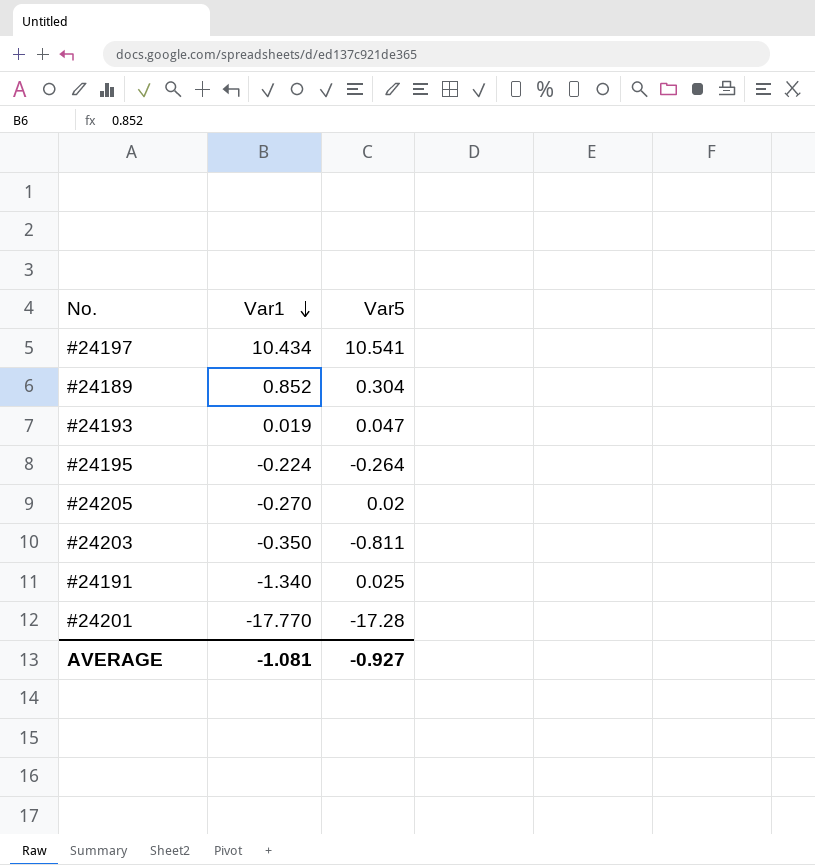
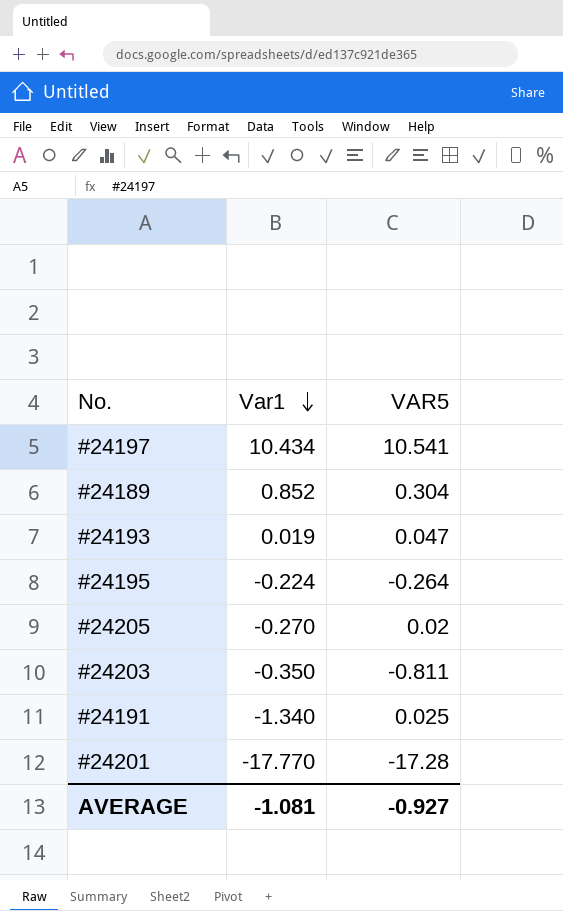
column name: Var5 -> VAR5

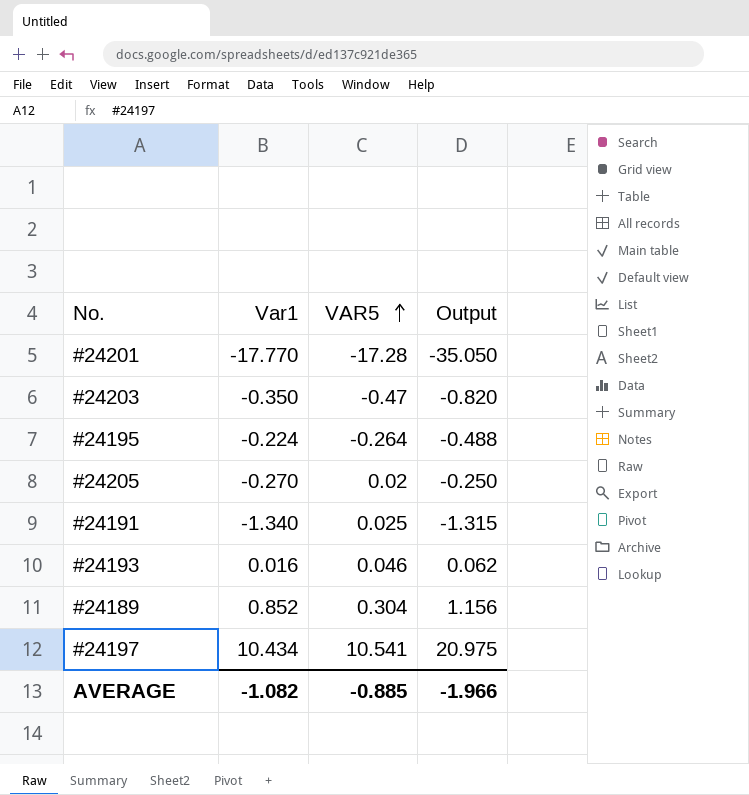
row order: Var1 descending -> VAR5 ascending
column Output | formula: none -> [Var1] + [VAR5]
#24203 | VAR5: -0.811 -> -0.47
#24193 | Var1: 0.019 -> 0.016
#24193 | VAR5: 0.047 -> 0.046
AVERAGE | Var1: -1.081 -> -1.082
AVERAGE | VAR5: -0.927 -> -0.885

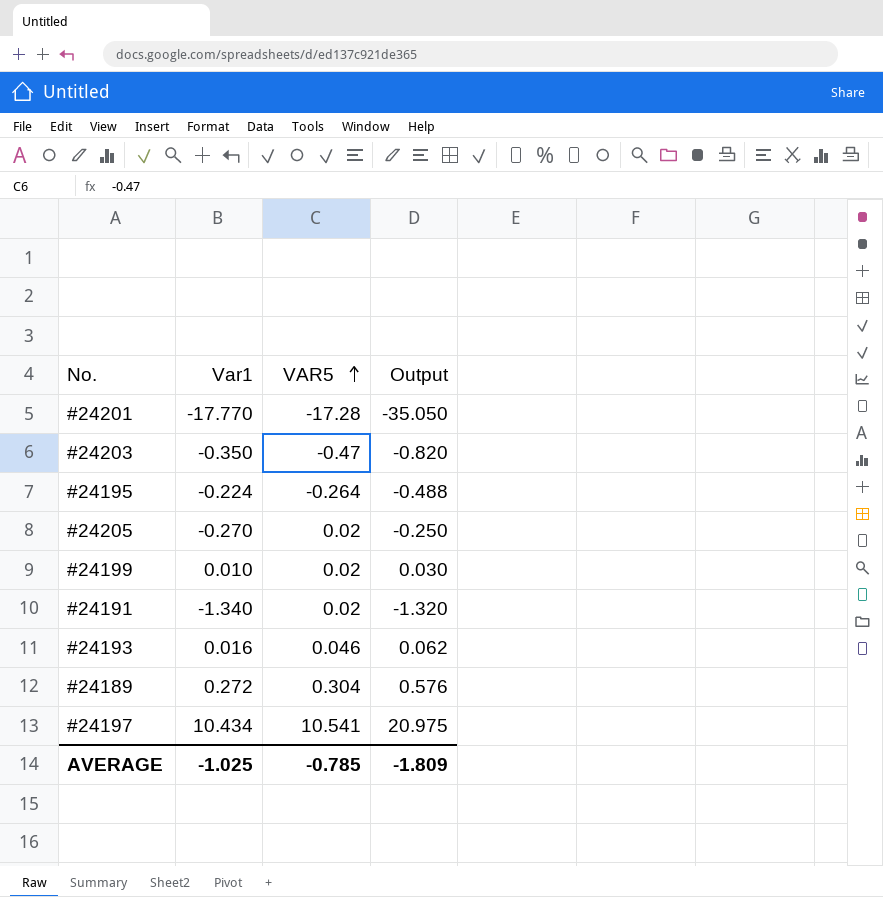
row #24199: none -> 0.010 | 0.02 | 0.030
#24191 | VAR5: 0.025 -> 0.02
#24191 | Output: -1.315 -> -1.320
#24189 | Var1: 0.852 -> 0.272
#24189 | Output: 1.156 -> 0.576
AVERAGE | Var1: -1.082 -> -1.025
AVERAGE | VAR5: -0.885 -> -0.785
AVERAGE | Output: -1.966 -> -1.809

